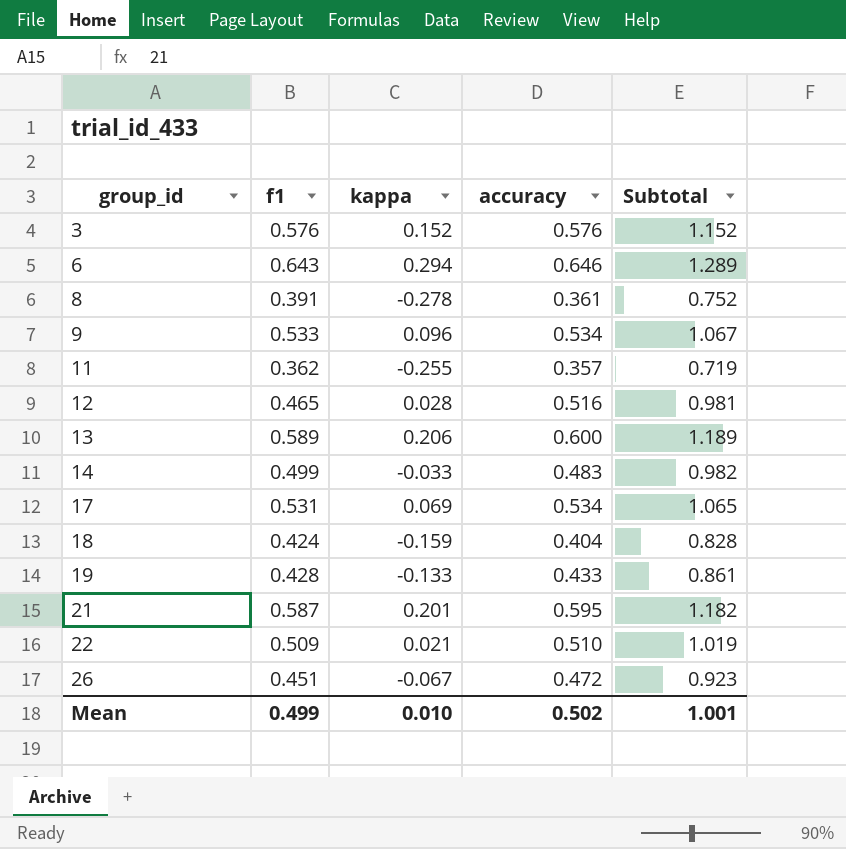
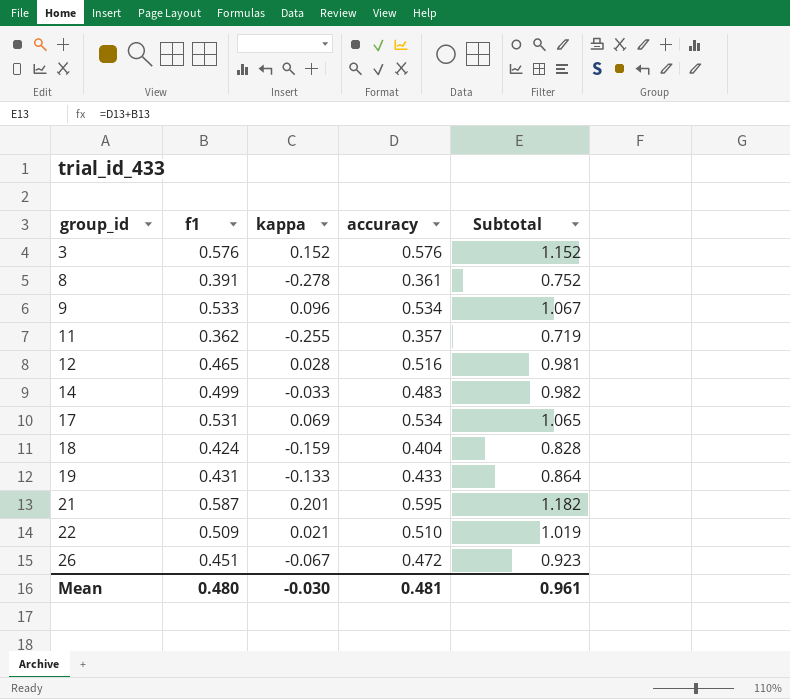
row 6: 0.643 | 0.294 | 0.646 | 1.289 -> none
row 13: 0.589 | 0.206 | 0.600 | 1.189 -> none
19 | f1: 0.428 -> 0.431
19 | Subtotal: 0.861 -> 0.864
Mean | f1: 0.499 -> 0.480
Mean | kappa: 0.010 -> -0.030
Mean | accuracy: 0.502 -> 0.481
Mean | Subtotal: 1.001 -> 0.961

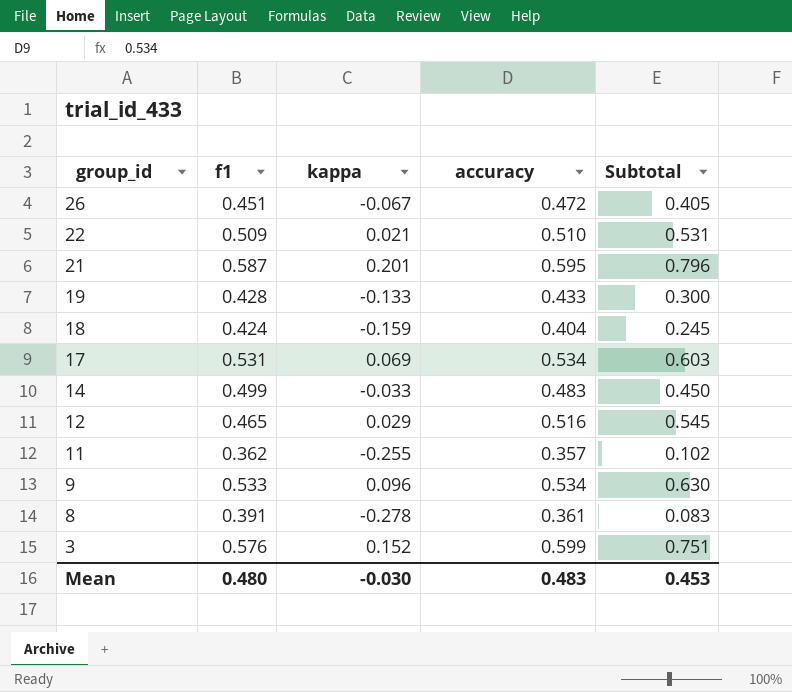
row order: group_id ascending -> group_id descending
column Subtotal | formula: [f1] + [accuracy] -> [kappa] + [accuracy]
19 | f1: 0.431 -> 0.428
12 | kappa: 0.028 -> 0.029
3 | accuracy: 0.576 -> 0.599
Mean | accuracy: 0.481 -> 0.483
Mean | Subtotal: 0.961 -> 0.453

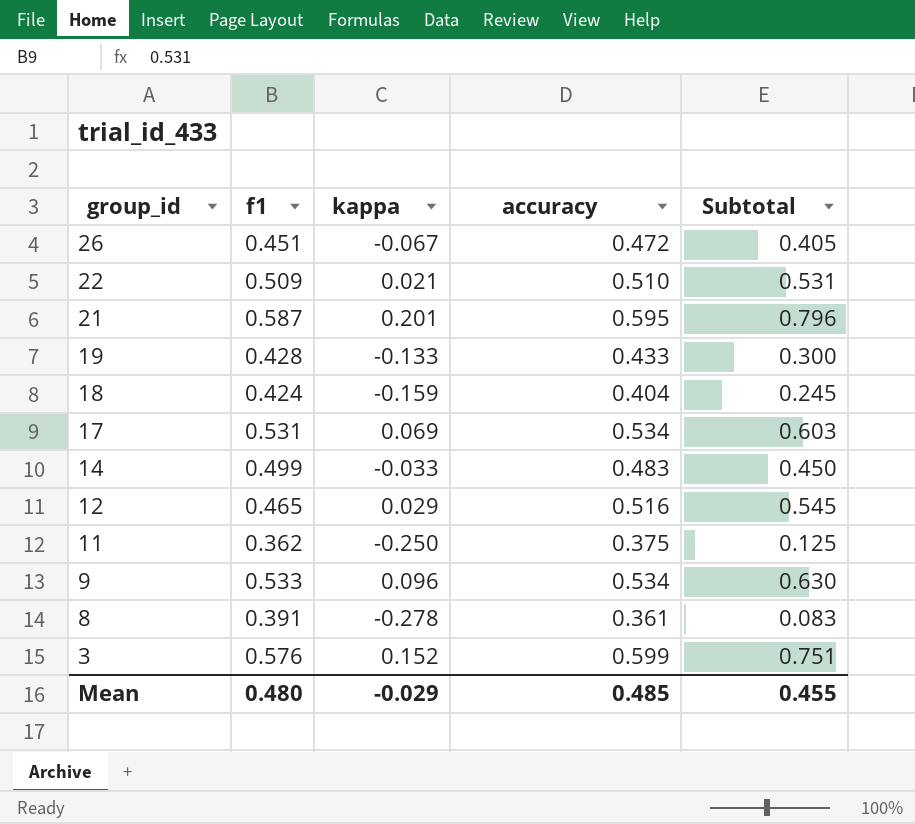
11 | kappa: -0.255 -> -0.250
11 | accuracy: 0.357 -> 0.375
11 | Subtotal: 0.102 -> 0.125
Mean | kappa: -0.030 -> -0.029
Mean | accuracy: 0.483 -> 0.485
Mean | Subtotal: 0.453 -> 0.455

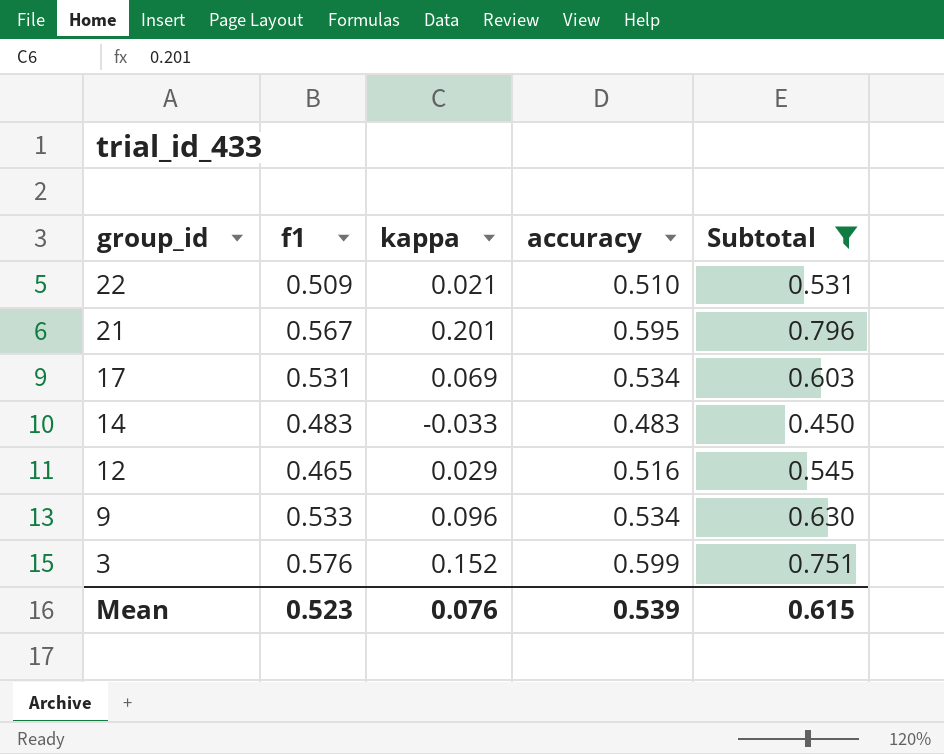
filter: none -> Subtotal >= 0.450
21 | f1: 0.587 -> 0.567
14 | f1: 0.499 -> 0.483
Mean | f1: 0.480 -> 0.523
Mean | kappa: -0.029 -> 0.076
Mean | accuracy: 0.485 -> 0.539
Mean | Subtotal: 0.455 -> 0.615

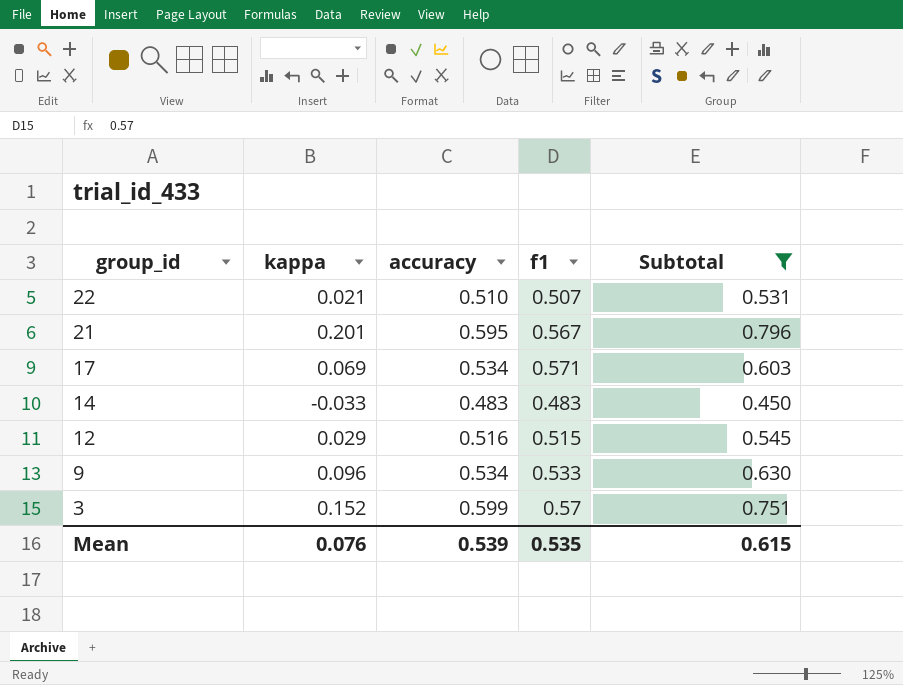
column f1 | position: 2 -> 4
22 | f1: 0.509 -> 0.507
17 | f1: 0.531 -> 0.571
12 | f1: 0.465 -> 0.515
3 | f1: 0.576 -> 0.57
Mean | f1: 0.523 -> 0.535

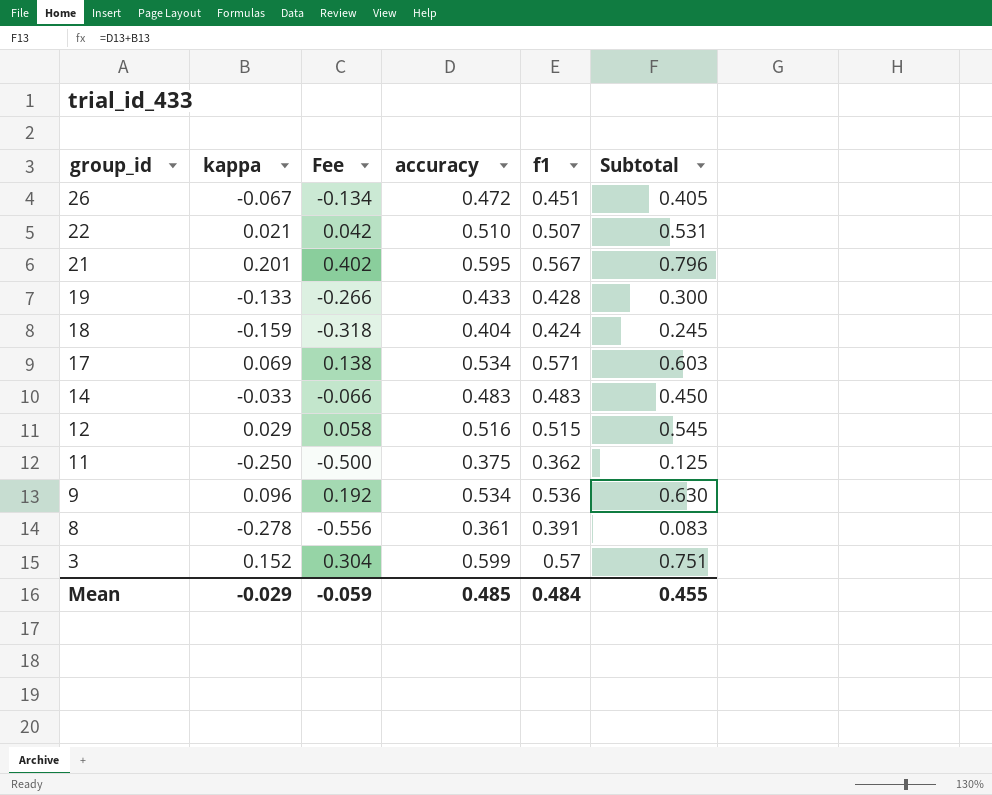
filter: Subtotal >= 0.450 -> none
column Fee | formula: none -> [kappa] * 2
9 | f1: 0.533 -> 0.536
Mean | kappa: 0.076 -> -0.029
Mean | accuracy: 0.539 -> 0.485
Mean | f1: 0.535 -> 0.484
Mean | Subtotal: 0.615 -> 0.455

